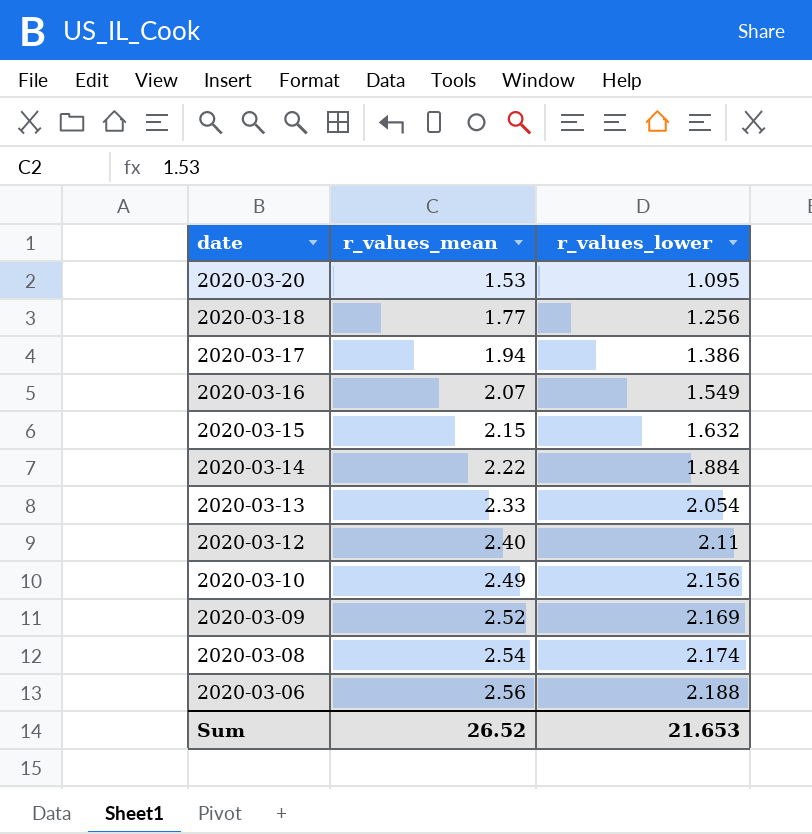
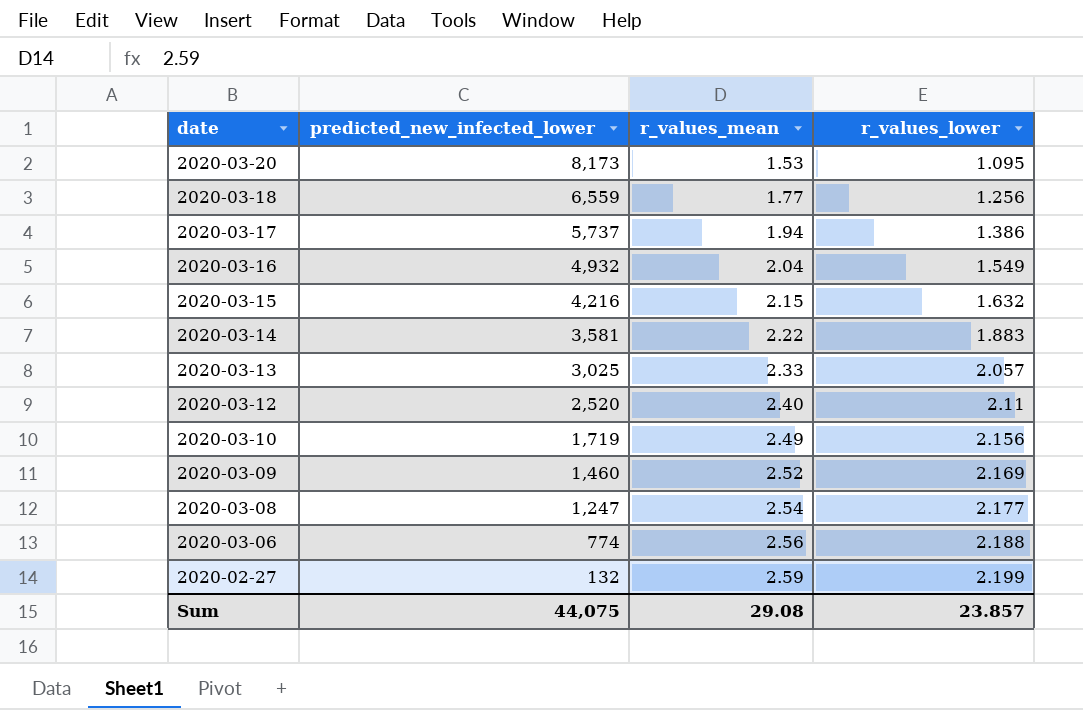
column predicted_new_infected_lower | position: none -> 2
2020-03-16 | r_values_mean: 2.07 -> 2.04
2020-03-14 | r_values_lower: 1.884 -> 1.883
2020-03-13 | r_values_lower: 2.054 -> 2.057
2020-03-08 | r_values_lower: 2.174 -> 2.177
row 2020-02-27: none -> 132 | 2.59 | 2.199
Sum | r_values_mean: 26.52 -> 29.08
Sum | r_values_lower: 21.653 -> 23.857

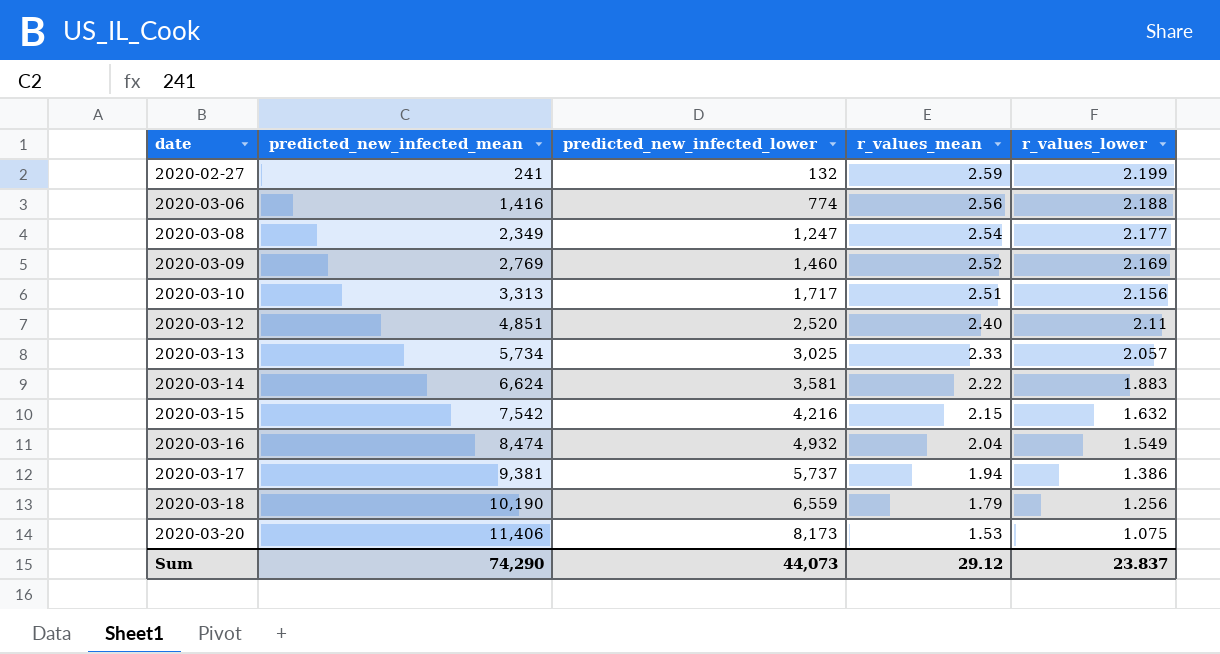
row order: date descending -> date ascending
column predicted_new_infected_mean | position: none -> 2
2020-03-10 | predicted_new_infected_lower: 1,719 -> 1,717
2020-03-10 | r_values_mean: 2.49 -> 2.51
2020-03-18 | r_values_mean: 1.77 -> 1.79
2020-03-20 | r_values_lower: 1.095 -> 1.075
Sum | predicted_new_infected_lower: 44,075 -> 44,073
Sum | r_values_mean: 29.08 -> 29.12
Sum | r_values_lower: 23.857 -> 23.837

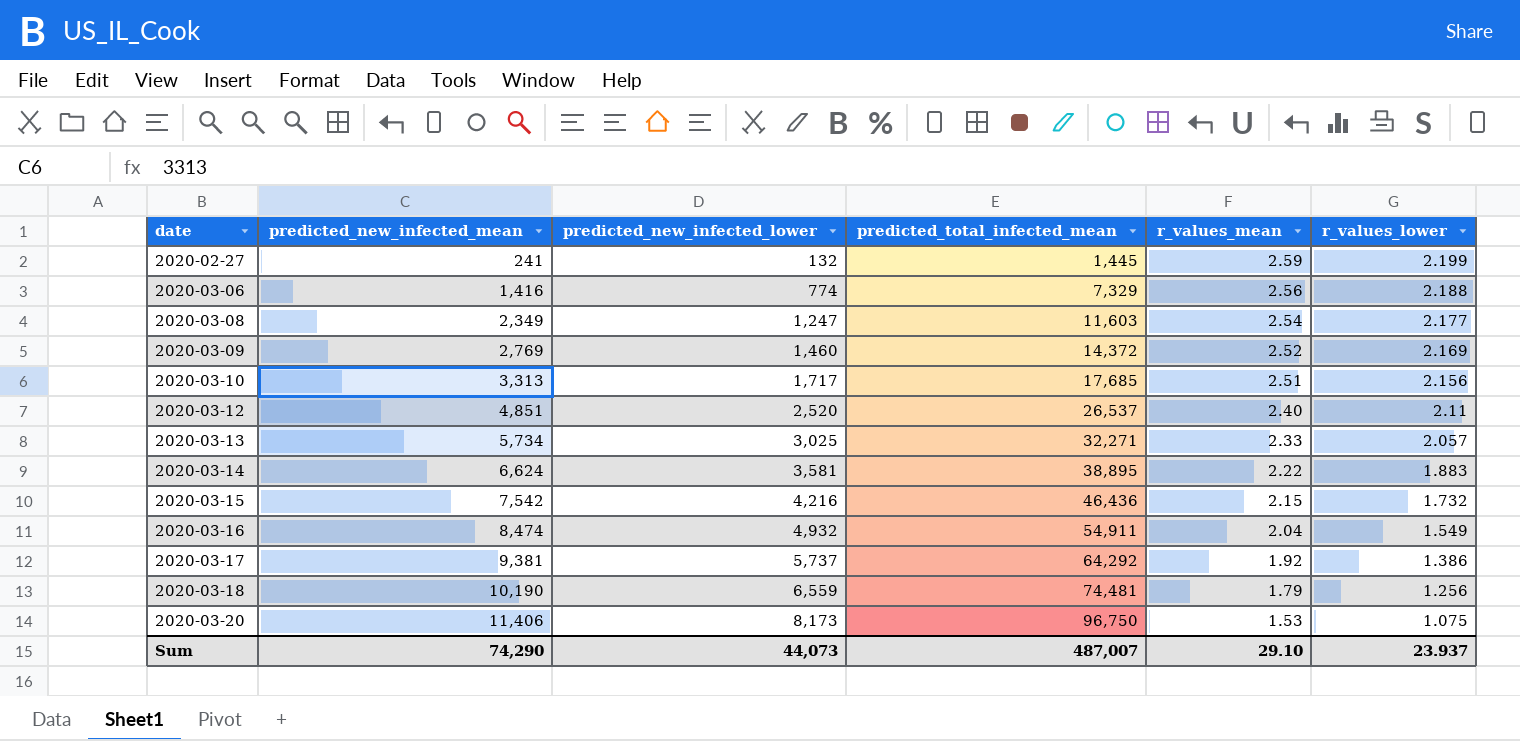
column predicted_total_infected_mean | position: none -> 4
2020-03-15 | r_values_lower: 1.632 -> 1.732
2020-03-17 | r_values_mean: 1.94 -> 1.92
Sum | r_values_mean: 29.12 -> 29.10
Sum | r_values_lower: 23.837 -> 23.937

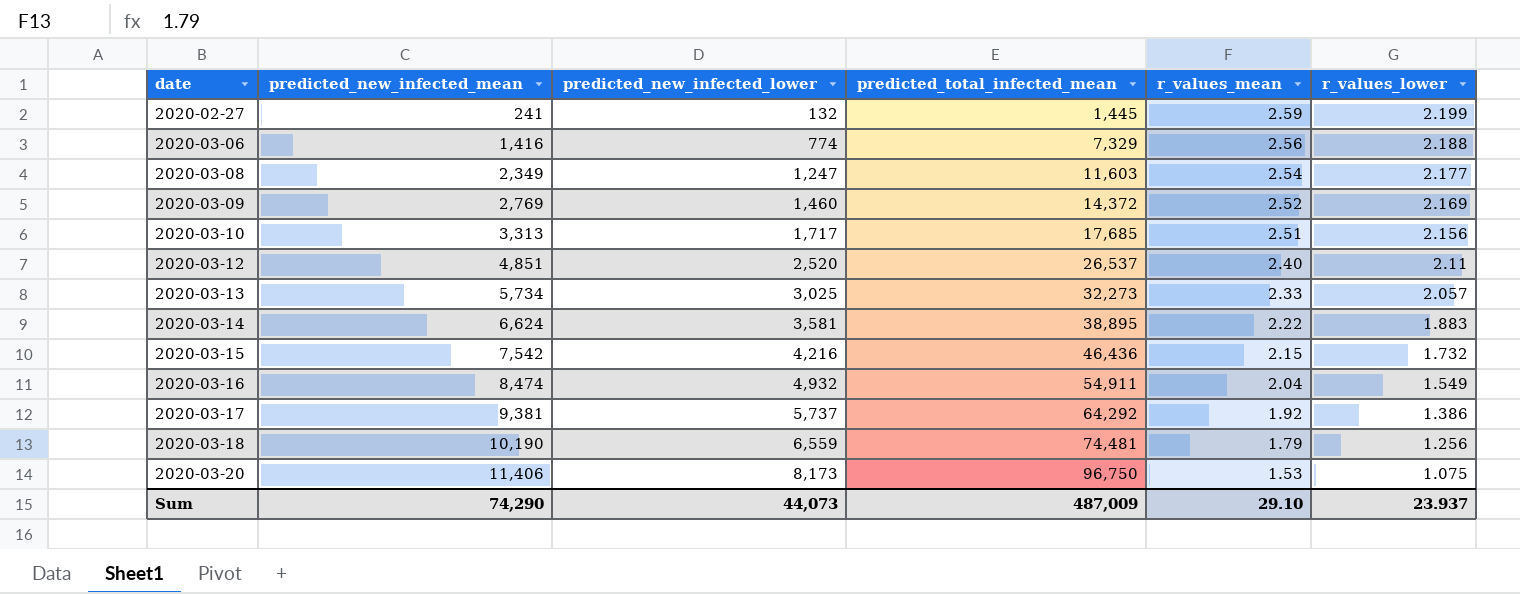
2020-03-13 | predicted_total_infected_mean: 32,271 -> 32,273
Sum | predicted_total_infected_mean: 487,007 -> 487,009

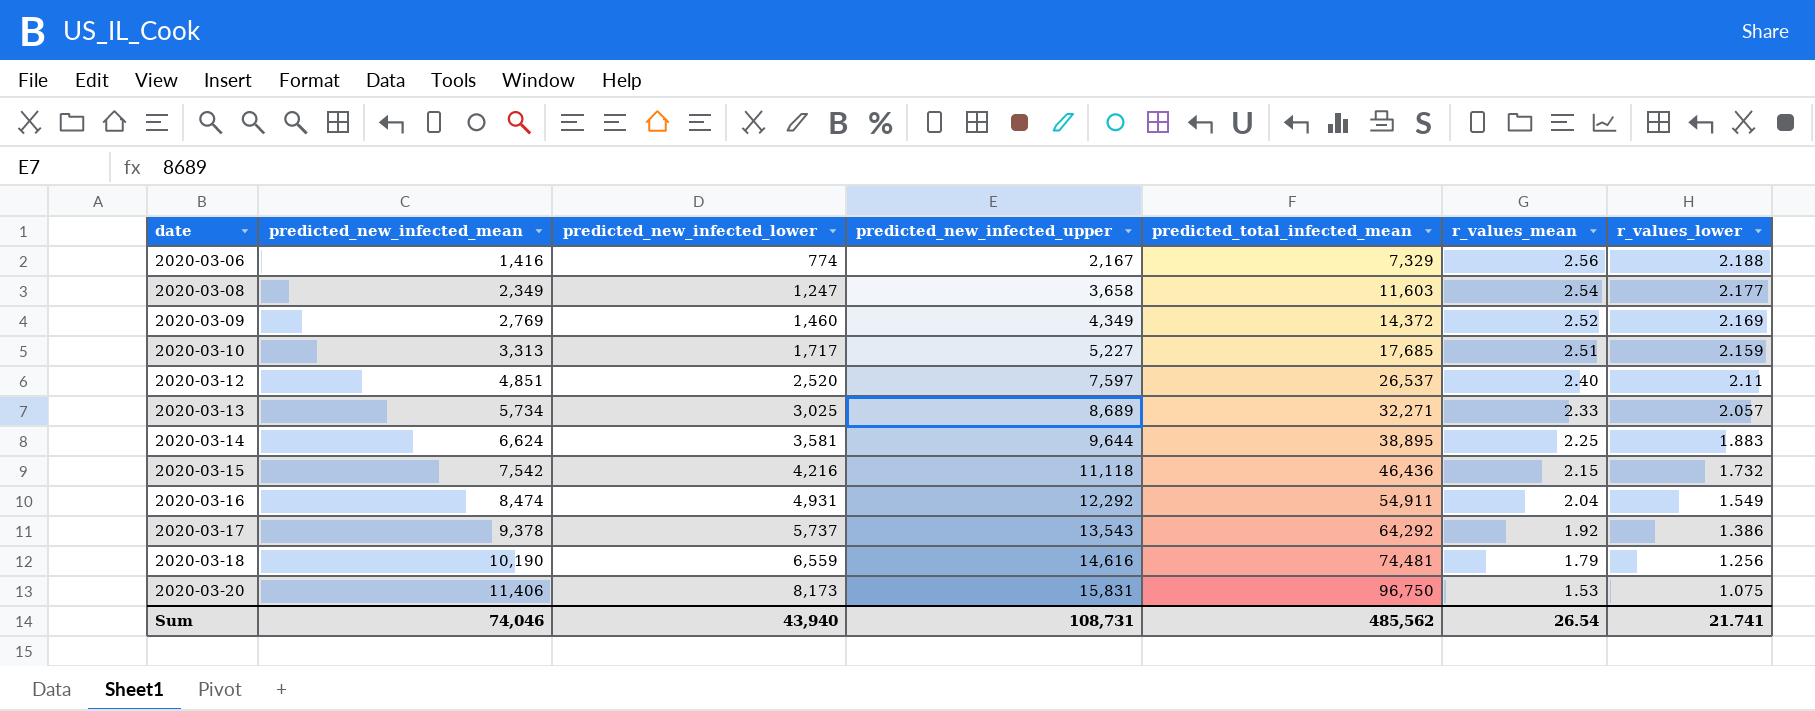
column predicted_new_infected_upper | position: none -> 4
row 2020-02-27: 241 | 132 | 1,445 | 2.59 | 2.199 -> none
2020-03-10 | r_values_lower: 2.156 -> 2.159
2020-03-13 | predicted_total_infected_mean: 32,273 -> 32,271
2020-03-14 | r_values_mean: 2.22 -> 2.25
2020-03-16 | predicted_new_infected_lower: 4,932 -> 4,931
2020-03-17 | predicted_new_infected_mean: 9,381 -> 9,378
Sum | predicted_new_infected_mean: 74,290 -> 74,046
Sum | predicted_new_infected_lower: 44,073 -> 43,940
Sum | predicted_total_infected_mean: 487,009 -> 485,562
Sum | r_values_mean: 29.10 -> 26.54
Sum | r_values_lower: 23.937 -> 21.741

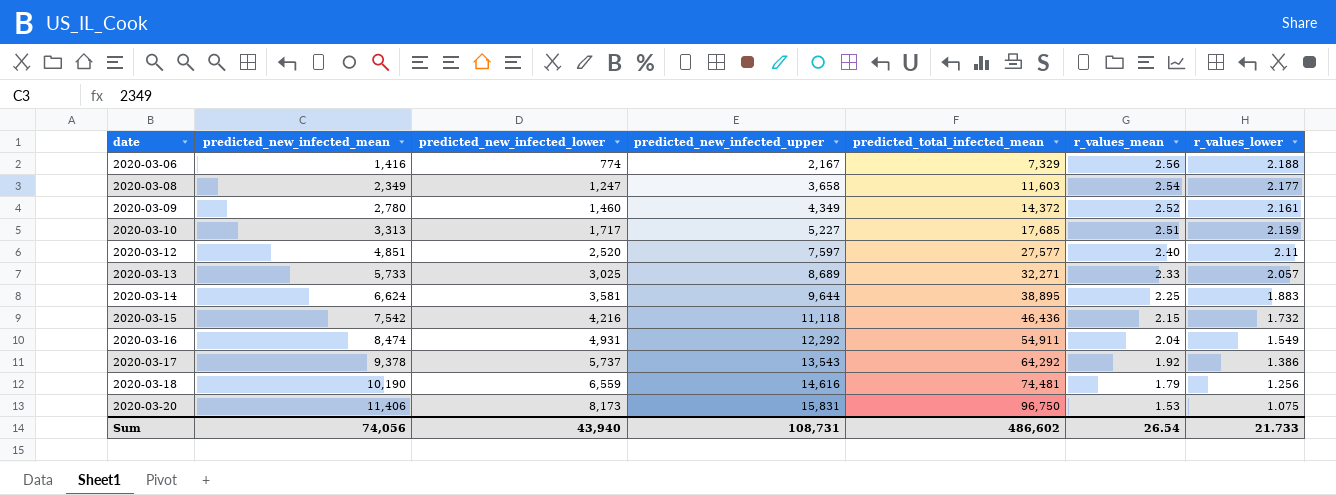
2020-03-09 | predicted_new_infected_mean: 2,769 -> 2,780
2020-03-09 | r_values_lower: 2.169 -> 2.161
2020-03-12 | predicted_total_infected_mean: 26,537 -> 27,577
2020-03-13 | predicted_new_infected_mean: 5,734 -> 5,733
Sum | predicted_new_infected_mean: 74,046 -> 74,056
Sum | predicted_total_infected_mean: 485,562 -> 486,602
Sum | r_values_lower: 21.741 -> 21.733

